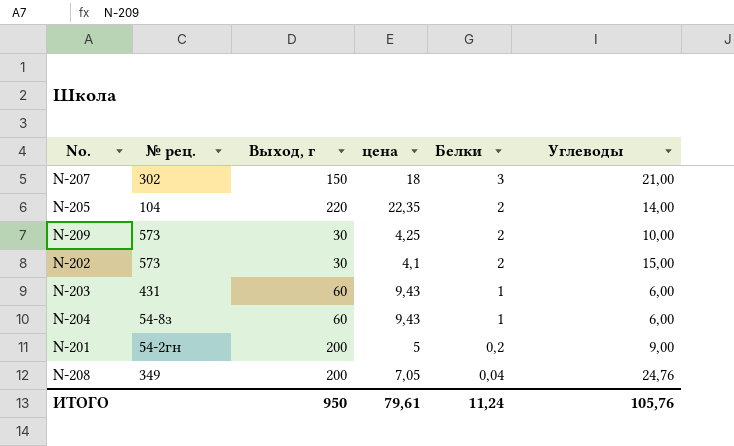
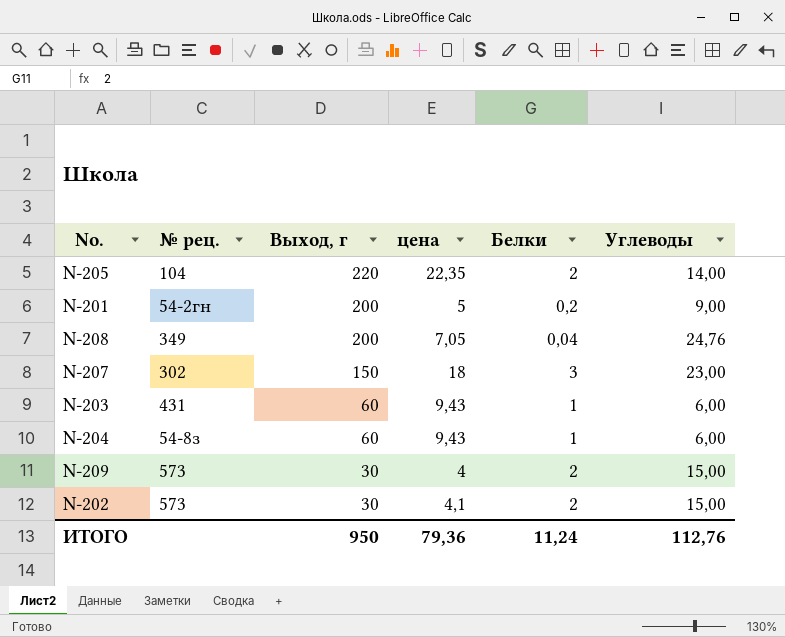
row order: Белки descending -> Выход, г descending
N-207 | Углеводы: 21,00 -> 23,00
N-209 | цена: 4,25 -> 4
N-209 | Углеводы: 10,00 -> 15,00
ИТОГО | цена: 79,61 -> 79,36
ИТОГО | Углеводы: 105,76 -> 112,76

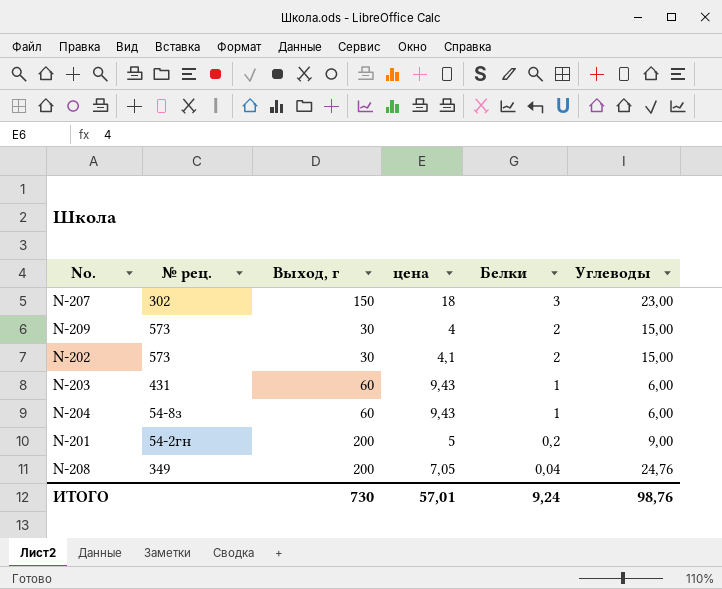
row order: Выход, г descending -> Белки descending
row N-205: 104 | 220 | 22,35 | 2 | 14,00 -> none
ИТОГО | Выход, г: 950 -> 730
ИТОГО | цена: 79,36 -> 57,01
ИТОГО | Белки: 11,24 -> 9,24
ИТОГО | Углеводы: 112,76 -> 98,76

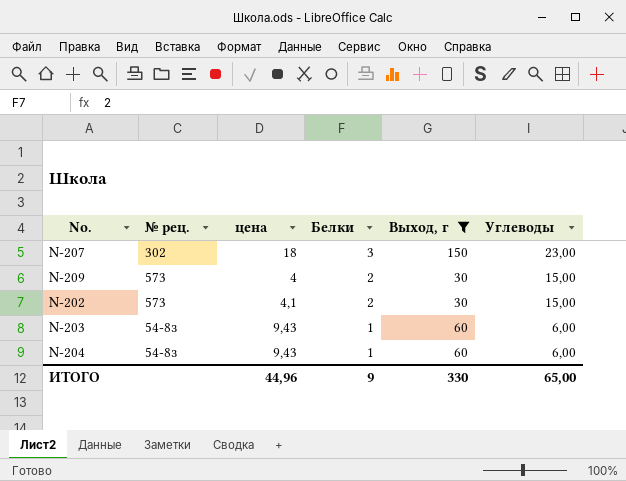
filter: none -> Выход, г != 200
column Выход, г | position: 3 -> 5
N-203 | № рец.: 431 -> 54-8з
ИТОГО | цена: 57,01 -> 44,96
ИТОГО | Белки: 9,24 -> 9
ИТОГО | Выход, г: 730 -> 330
ИТОГО | Углеводы: 98,76 -> 65,00

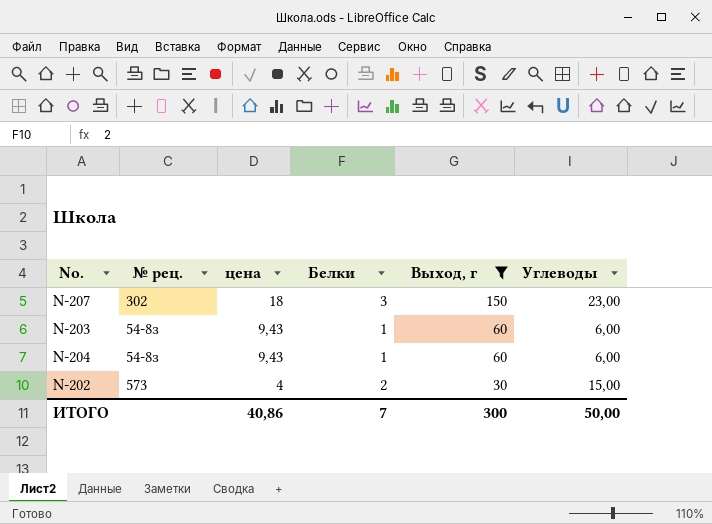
row order: Белки descending -> цена descending
row N-209: 573 | 4 | 2 | 30 | 15,00 -> none
N-202 | цена: 4,1 -> 4
ИТОГО | цена: 44,96 -> 40,86
ИТОГО | Белки: 9 -> 7
ИТОГО | Выход, г: 330 -> 300
ИТОГО | Углеводы: 65,00 -> 50,00

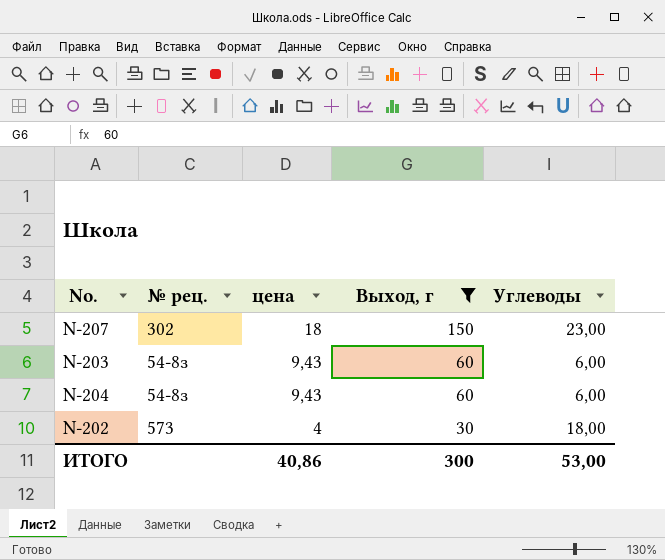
column Белки | position: 4 -> none
N-202 | Углеводы: 15,00 -> 18,00
ИТОГО | Углеводы: 50,00 -> 53,00

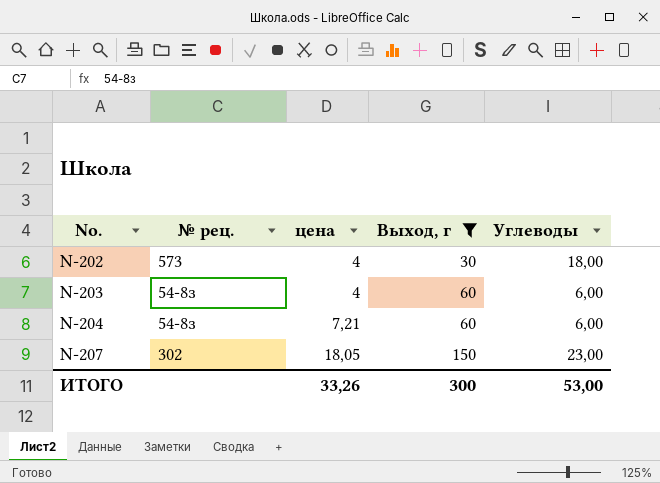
row order: цена descending -> No. ascending
N-203 | цена: 9,43 -> 4
N-204 | цена: 9,43 -> 7,21
N-207 | цена: 18 -> 18,05
ИТОГО | цена: 40,86 -> 33,26

